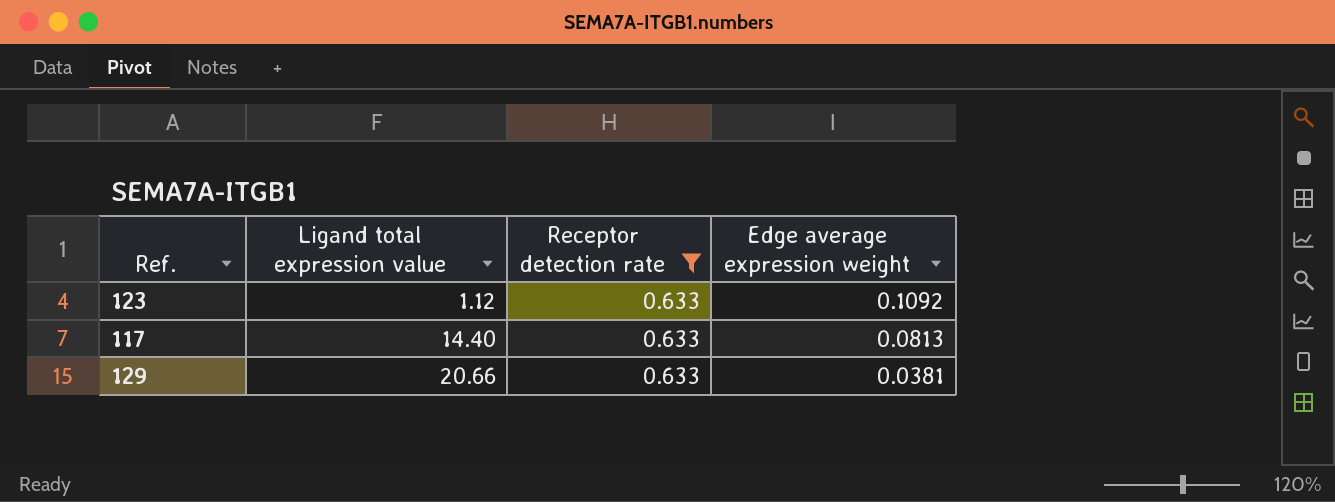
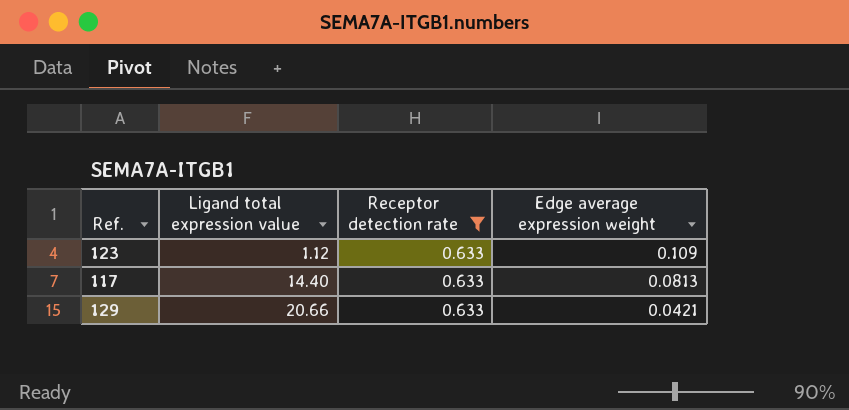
123 | Edge average expression weight: 0.1092 -> 0.109
129 | Edge average expression weight: 0.0381 -> 0.0421

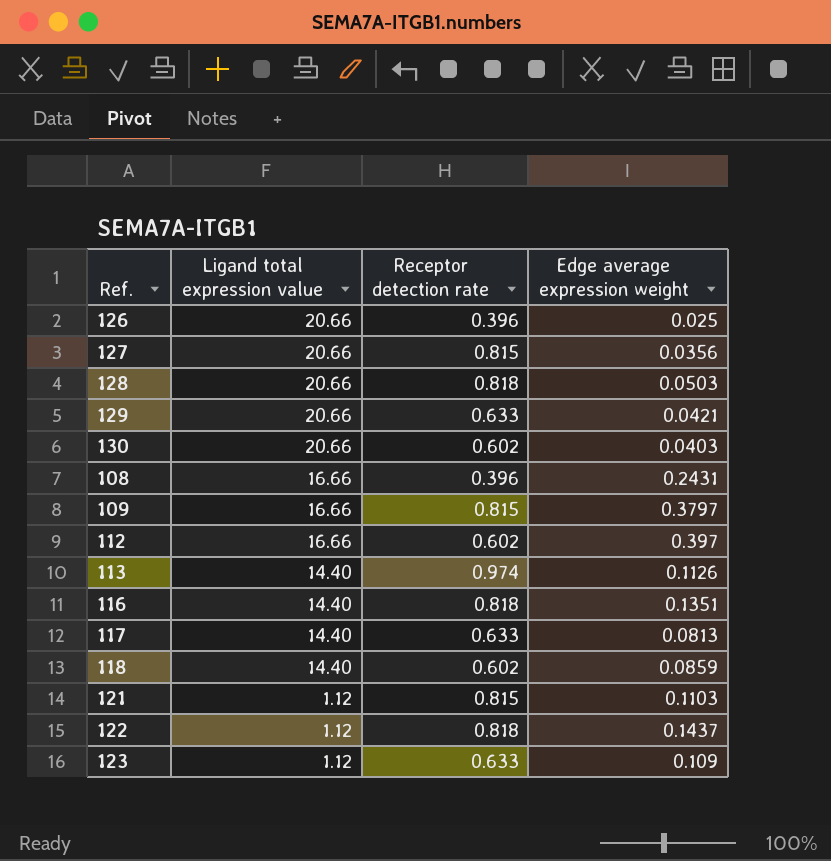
filter: Receptor detection rate = 0.633 -> none
row order: Ligand total expression value ascending -> Ligand total expression value descending

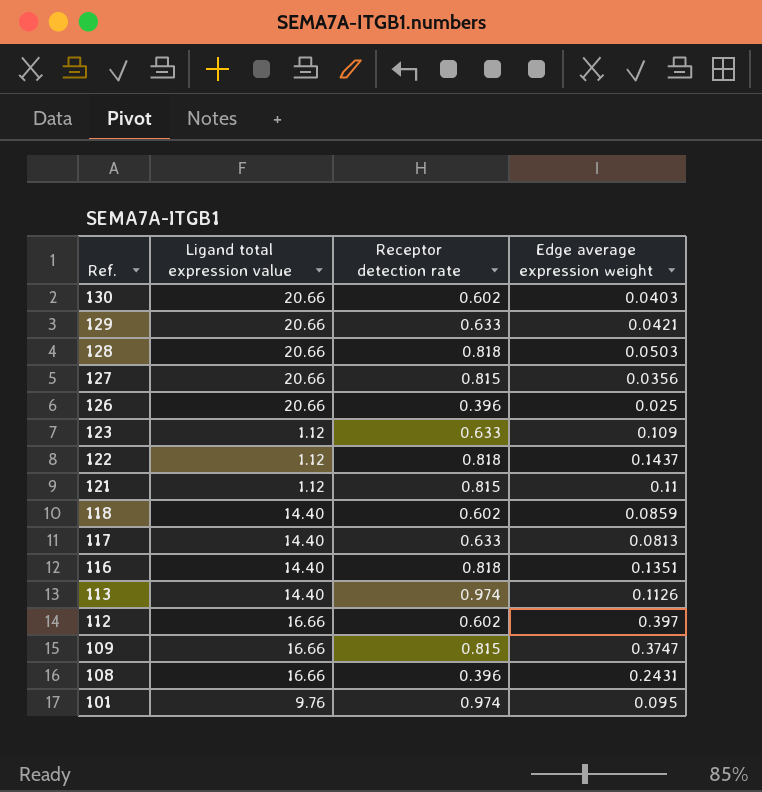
row order: Ligand total expression value descending -> Ref. descending
121 | Edge average expression weight: 0.1103 -> 0.11
109 | Edge average expression weight: 0.3797 -> 0.3747
row 101: none -> 9.76 | 0.974 | 0.095

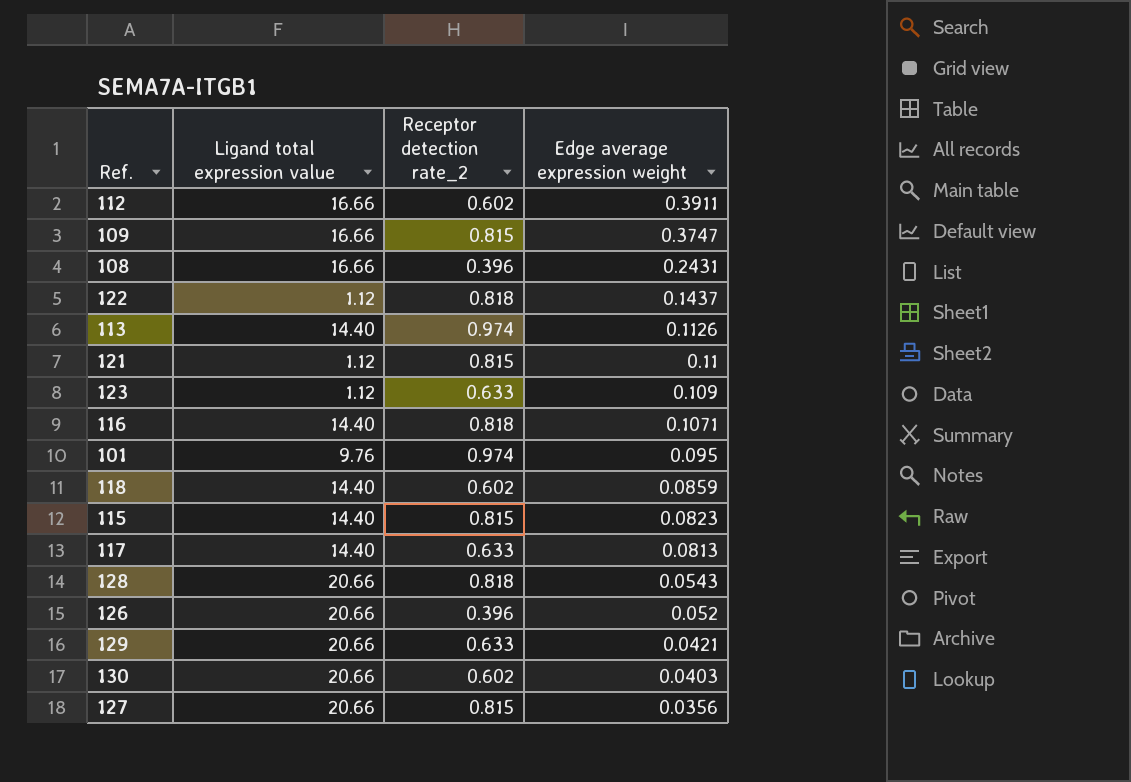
row order: Ref. descending -> Edge average expression weight descending
column name: Receptor detection rate -> Receptor detection rate_2
112 | Edge average expression weight: 0.397 -> 0.3911
116 | Edge average expression weight: 0.1351 -> 0.1071
row 115: none -> 14.40 | 0.815 | 0.0823
128 | Edge average expression weight: 0.0503 -> 0.0543
126 | Edge average expression weight: 0.025 -> 0.052

